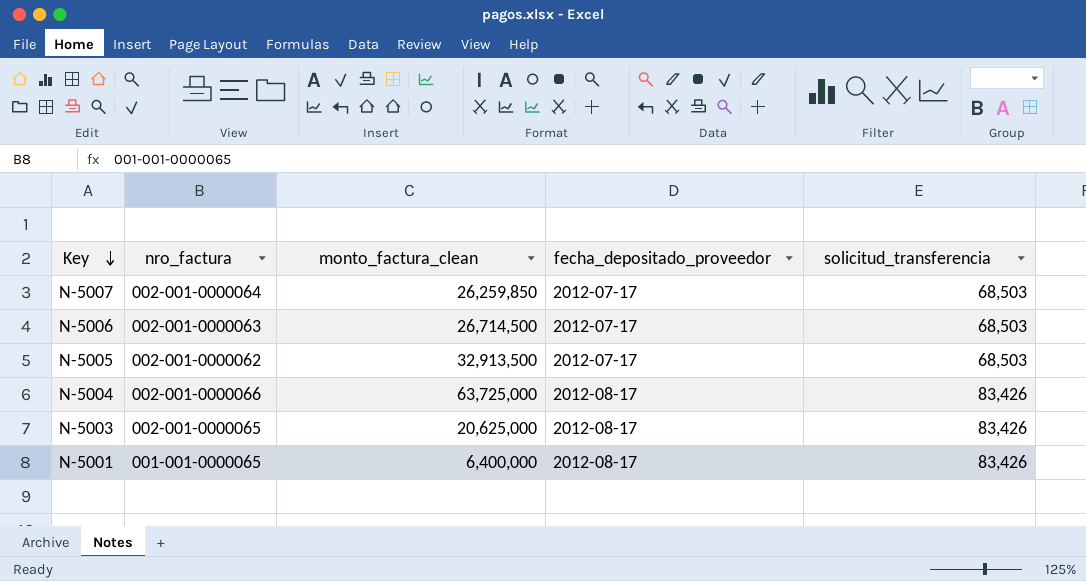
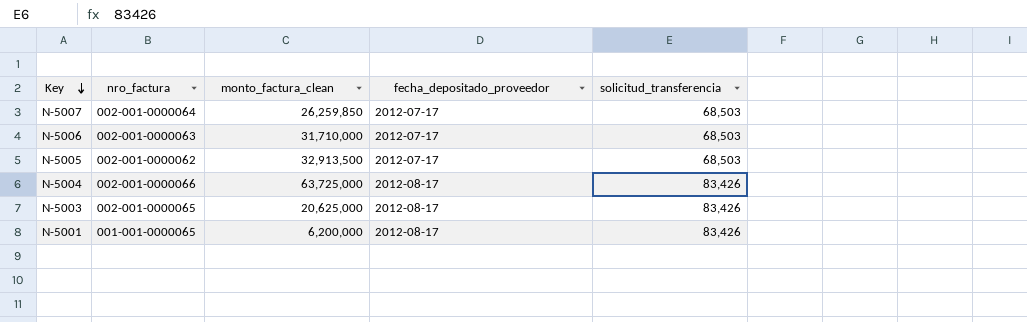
N-5006 | monto_factura_clean: 26,714,500 -> 31,710,000
N-5001 | monto_factura_clean: 6,400,000 -> 6,200,000

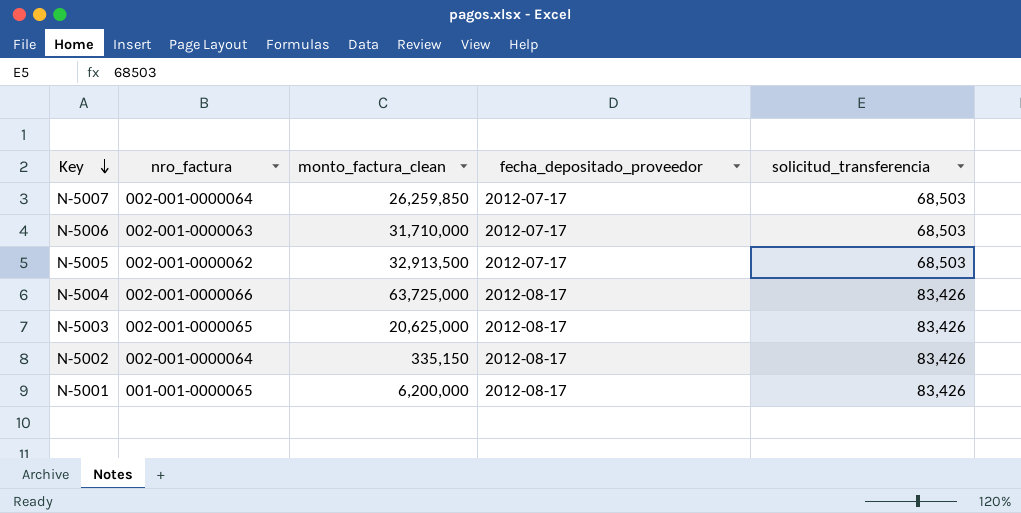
row N-5002: none -> 002-001-0000064 | 335,150 | 2012-08-17 | 83,426

